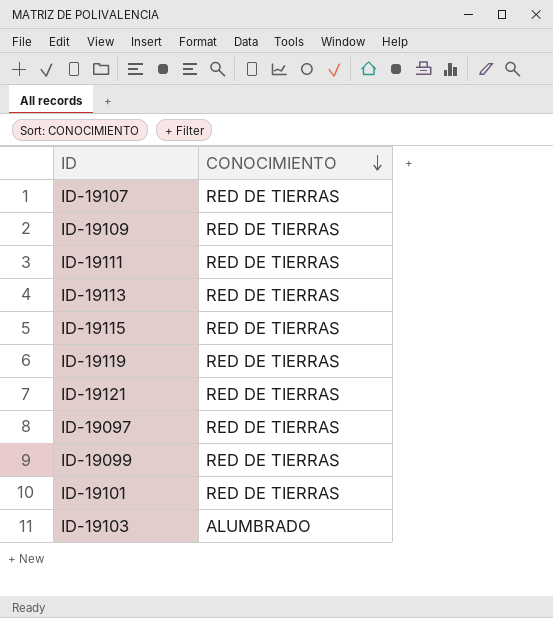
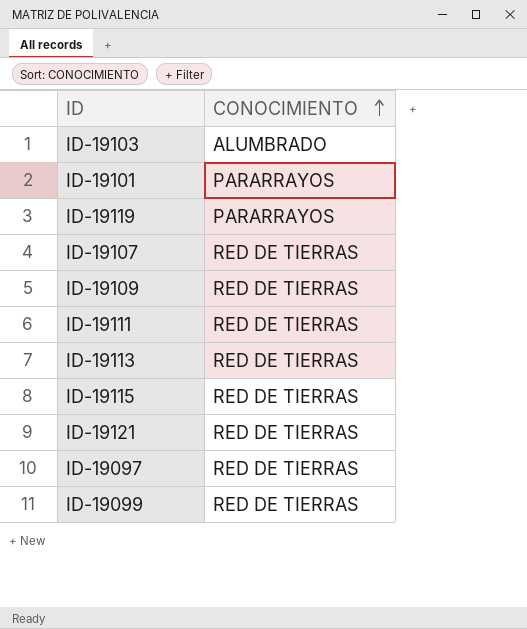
row order: CONOCIMIENTO descending -> CONOCIMIENTO ascending
ID-19101 | CONOCIMIENTO: RED DE TIERRAS -> PARARRAYOS
ID-19119 | CONOCIMIENTO: RED DE TIERRAS -> PARARRAYOS

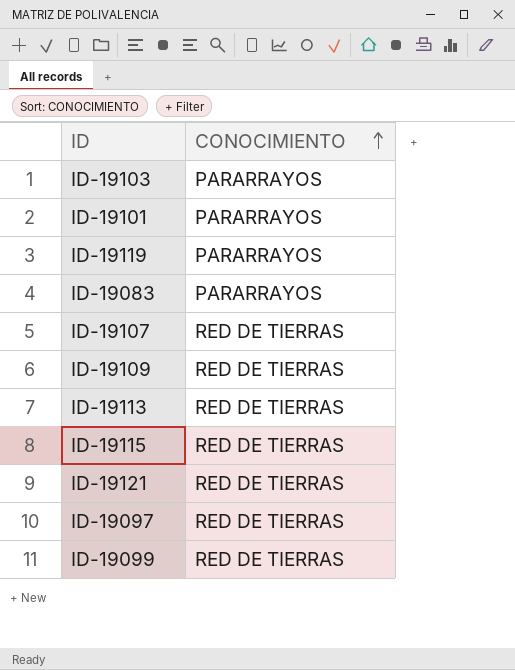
row ID-19111: RED DE TIERRAS -> none
ID-19103 | CONOCIMIENTO: ALUMBRADO -> PARARRAYOS
row ID-19083: none -> PARARRAYOS

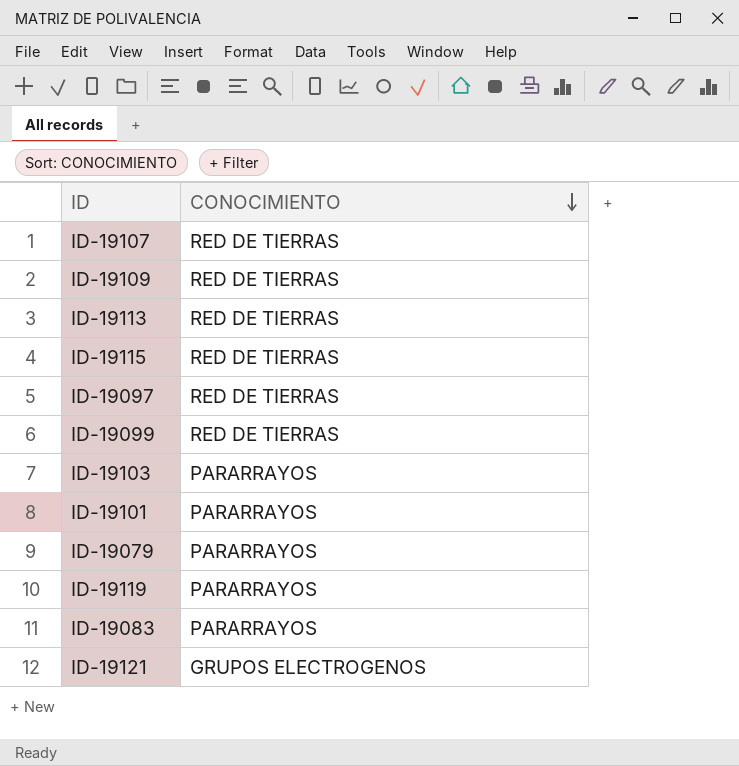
row order: CONOCIMIENTO ascending -> CONOCIMIENTO descending
row ID-19079: none -> PARARRAYOS
ID-19121 | CONOCIMIENTO: RED DE TIERRAS -> GRUPOS ELECTROGENOS

